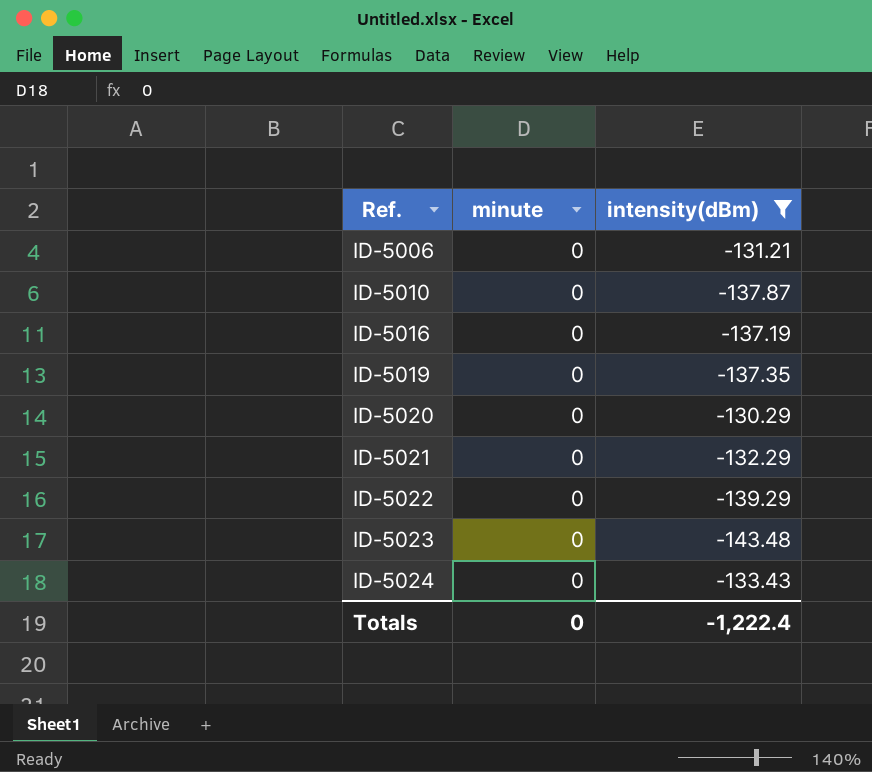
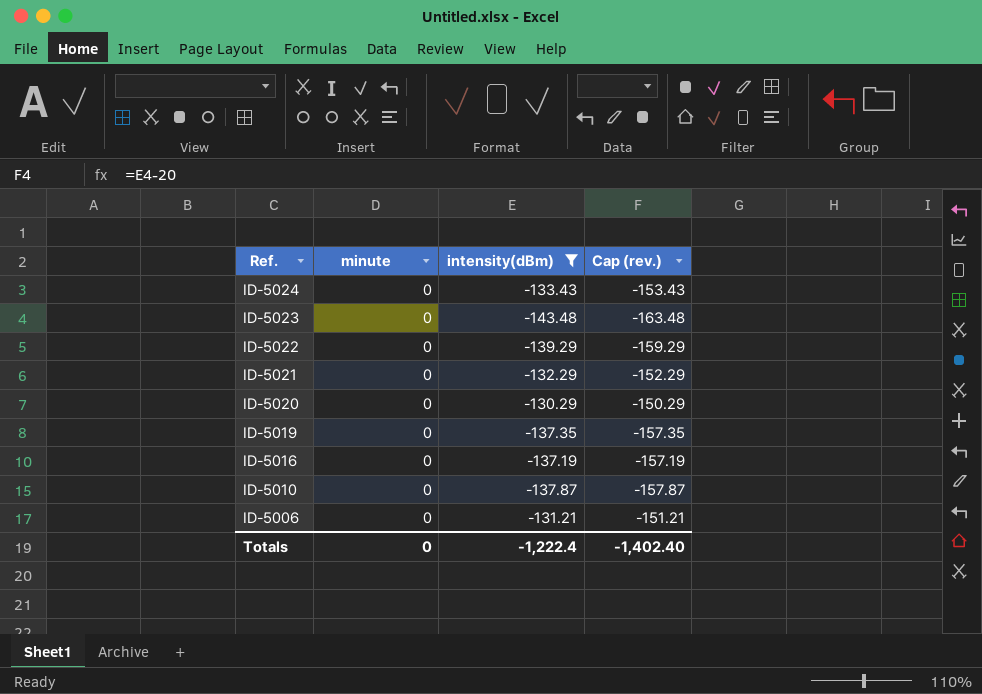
row order: Ref. ascending -> Ref. descending
column Cap (rev.) | formula: none -> [intensity(dBm)] - 20

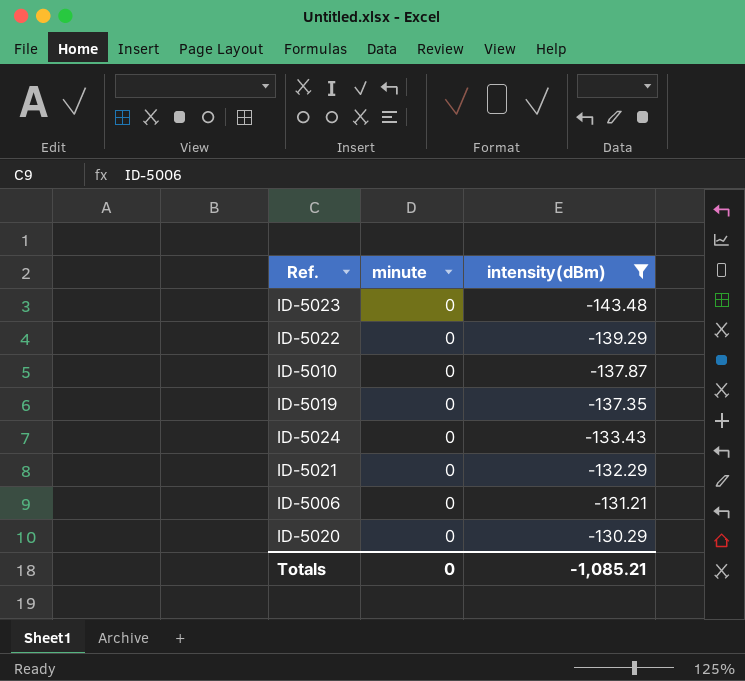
row order: Ref. descending -> intensity(dBm) ascending
column Cap (rev.) | formula: [intensity(dBm)] - 20 -> none
row ID-5016: 0 | -137.19 | -157.19 -> none
Totals | intensity(dBm): -1,222.4 -> -1,085.21

